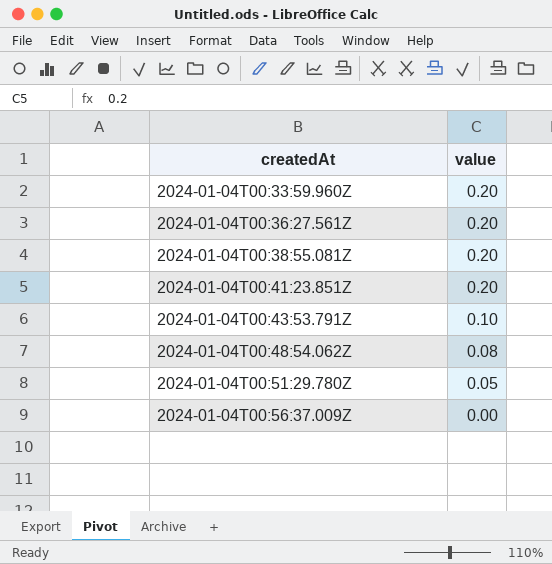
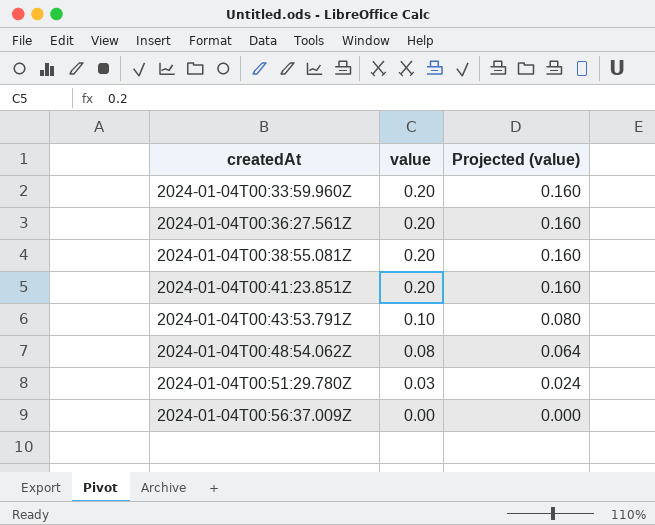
column Projected (value) | formula: none -> [value] * 0.8
2024-01-04T00:51:29.780Z | value: 0.05 -> 0.03

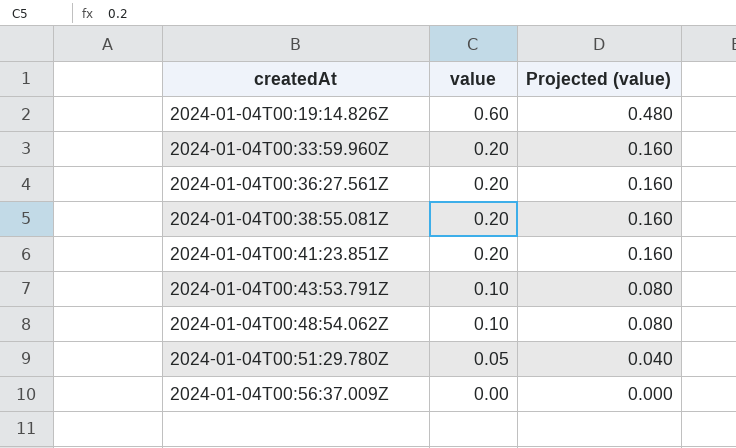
row 2024-01-04T00:19:14.826Z: none -> 0.60 | 0.480
2024-01-04T00:48:54.062Z | value: 0.08 -> 0.10
2024-01-04T00:48:54.062Z | Projected (value): 0.064 -> 0.080
2024-01-04T00:51:29.780Z | value: 0.03 -> 0.05
2024-01-04T00:51:29.780Z | Projected (value): 0.024 -> 0.040

